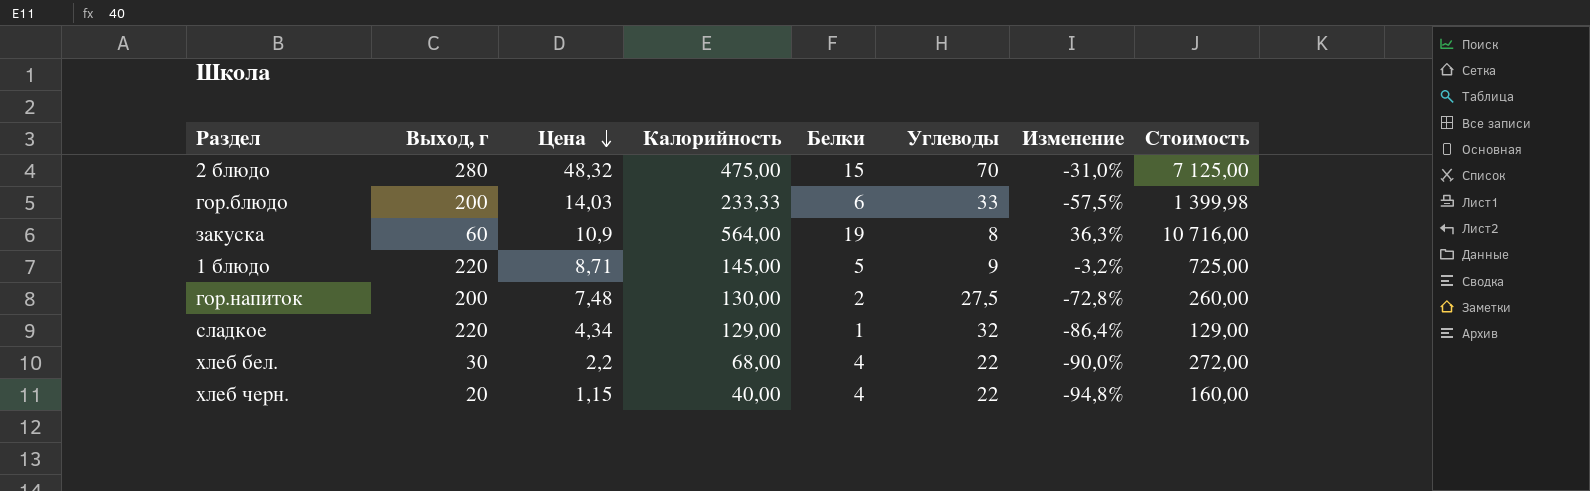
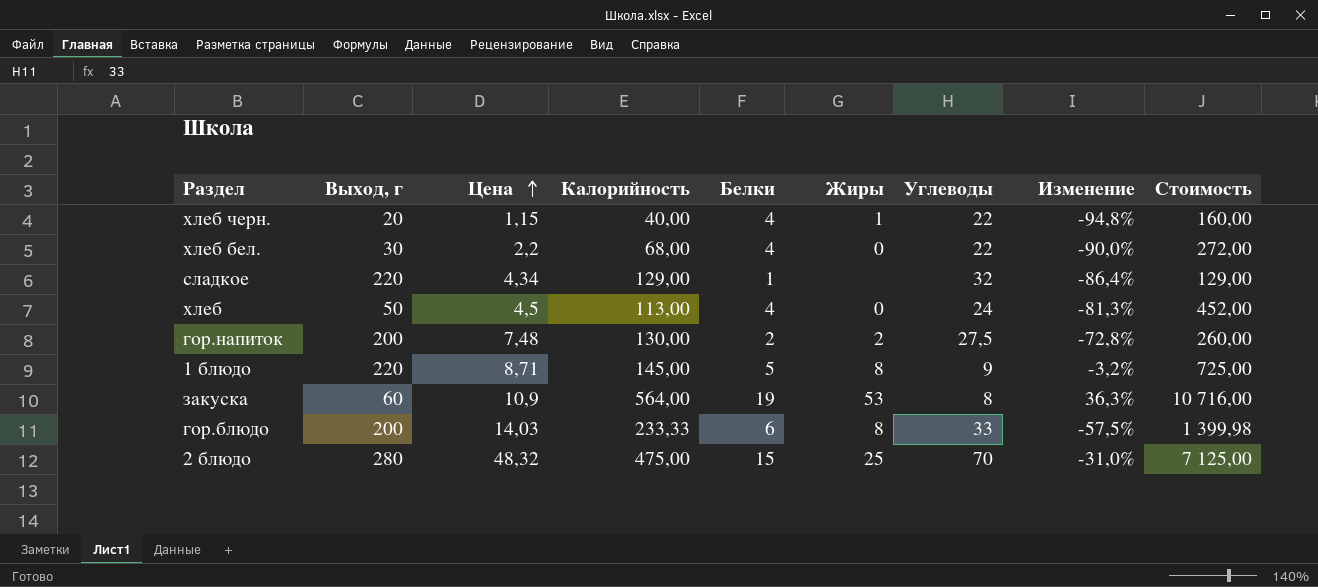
row order: Цена descending -> Цена ascending
column Жиры | position: none -> 6
row хлеб: none -> 50 | 4,5 | 113,00 | 4 | 0 | 24 | -81,3% | 452,00

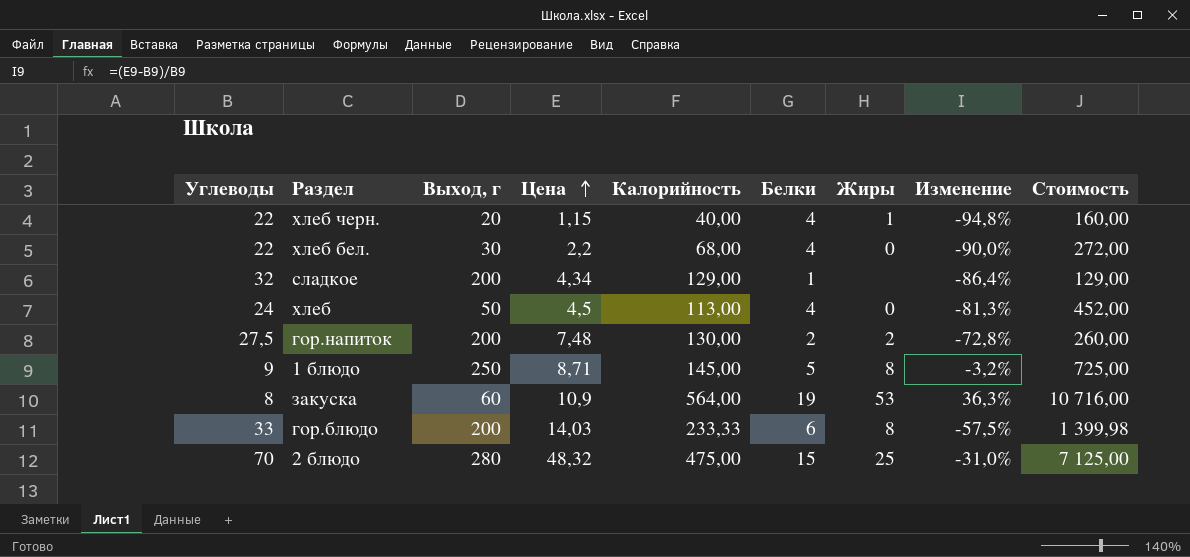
column Углеводы | position: 7 -> 1
сладкое | Выход, г: 220 -> 200
1 блюдо | Выход, г: 220 -> 250

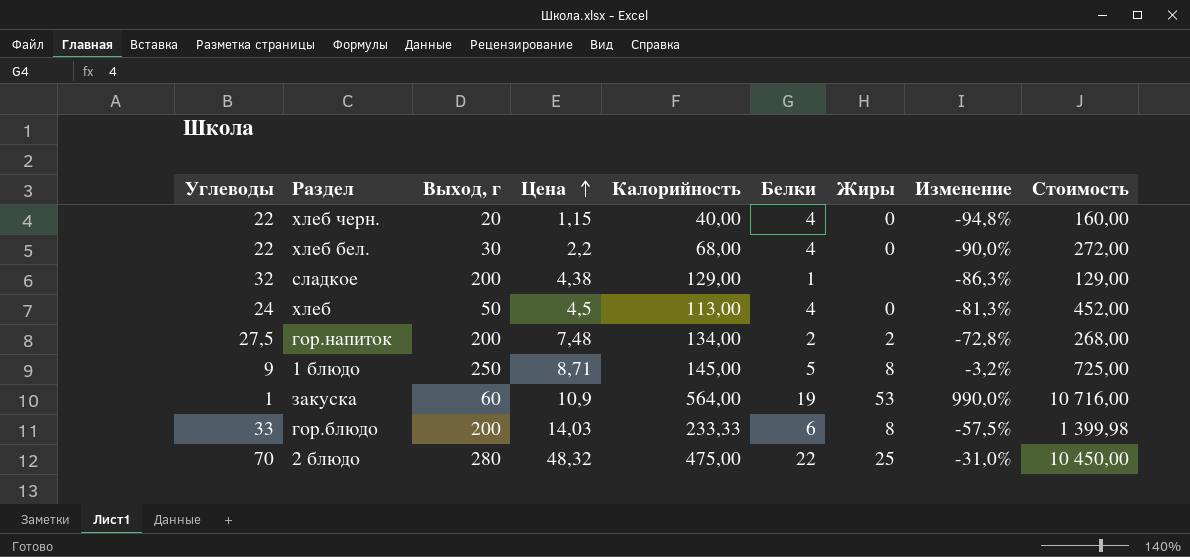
хлеб черн. | Жиры: 1 -> 0
сладкое | Цена: 4,34 -> 4,38
сладкое | Изменение: -86,4% -> -86,3%
гор.напиток | Калорийность: 130,00 -> 134,00
гор.напиток | Стоимость: 260,00 -> 268,00
закуска | Углеводы: 8 -> 1
закуска | Изменение: 36,3% -> 990,0%
2 блюдо | Белки: 15 -> 22
2 блюдо | Стоимость: 7 125,00 -> 10 450,00

